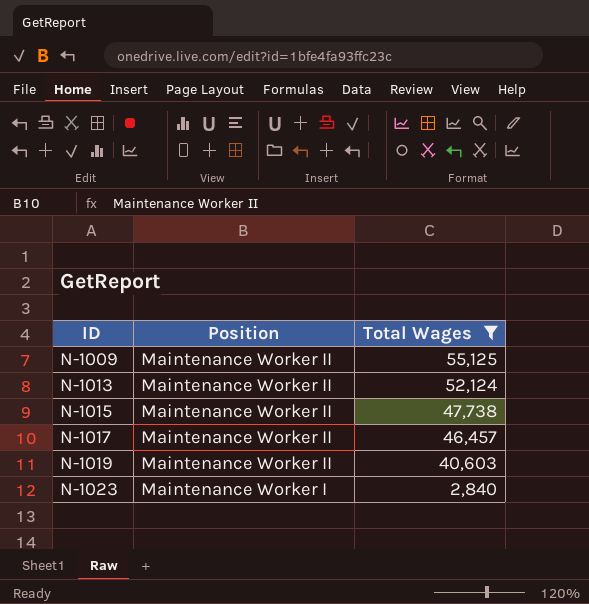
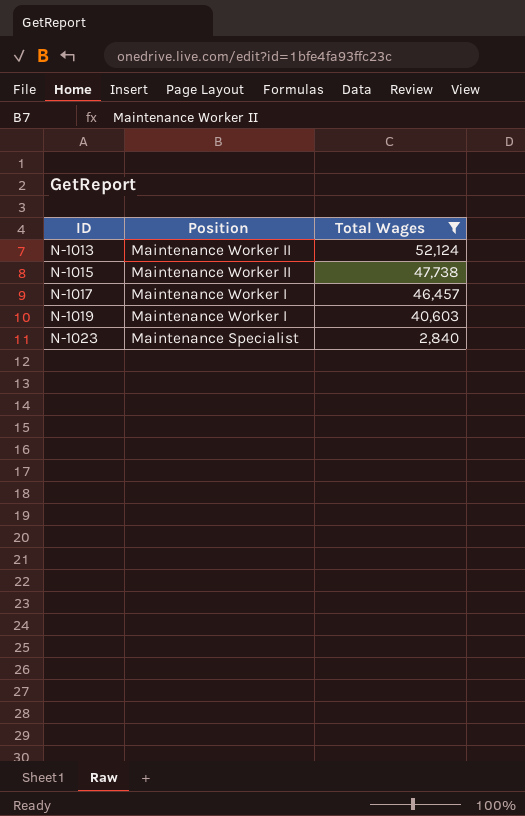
row N-1009: Maintenance Worker II | 55,125 -> none
N-1017 | Position: Maintenance Worker II -> Maintenance Worker I
N-1019 | Position: Maintenance Worker II -> Maintenance Worker I
N-1023 | Position: Maintenance Worker I -> Maintenance Specialist

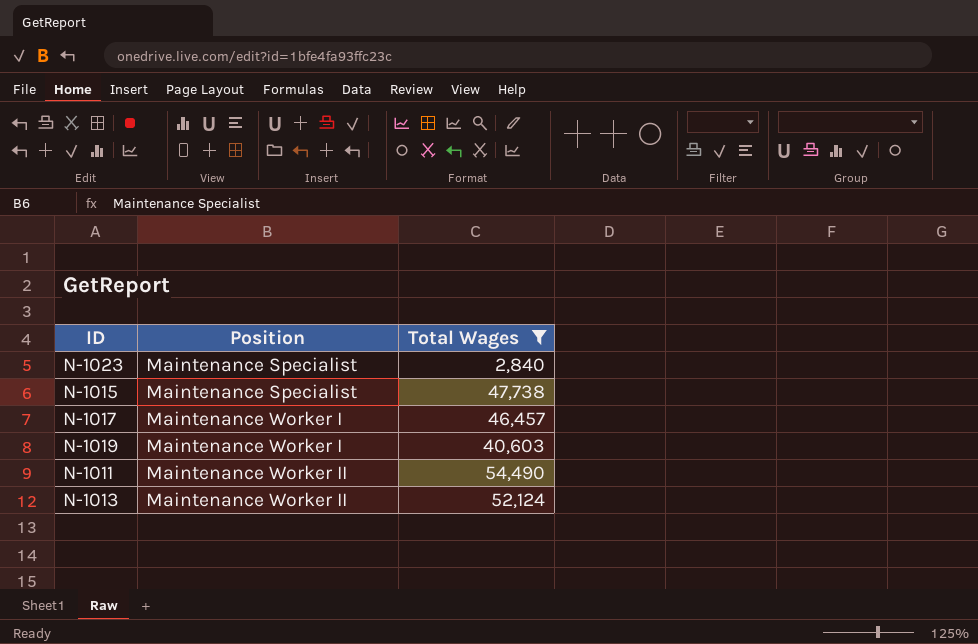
row order: ID ascending -> Position ascending
N-1015 | Position: Maintenance Worker II -> Maintenance Specialist
row N-1011: none -> Maintenance Worker II | 54,490

